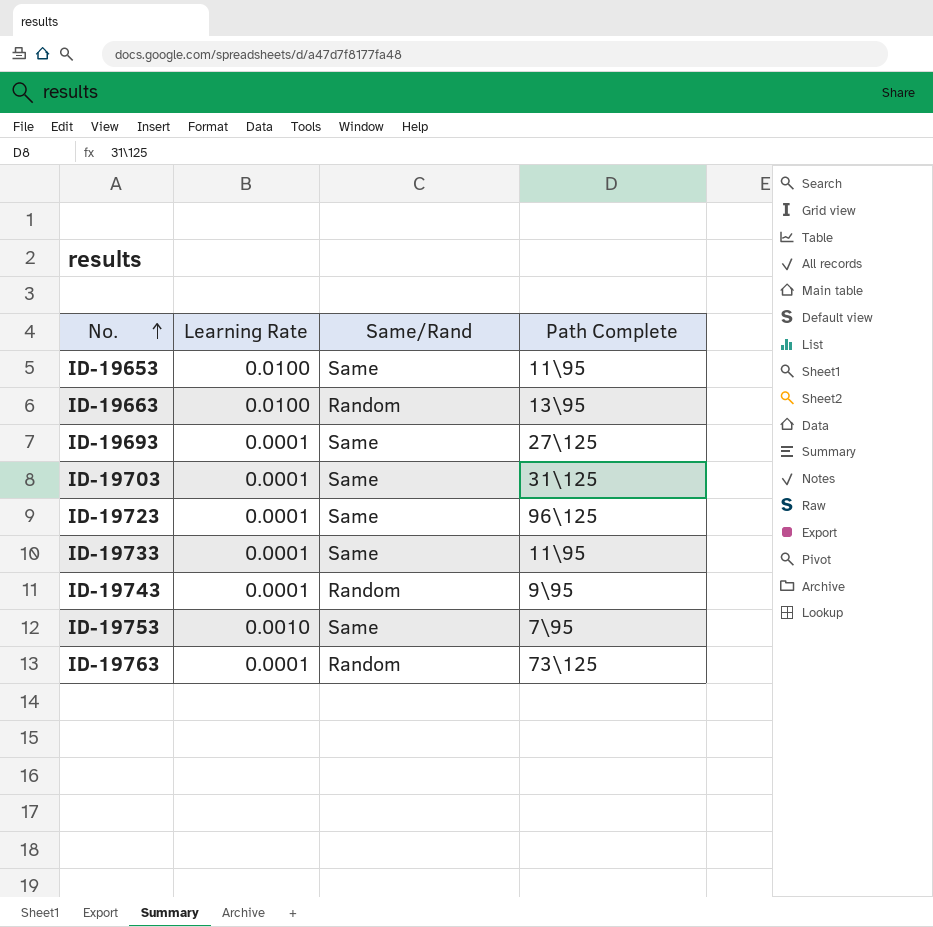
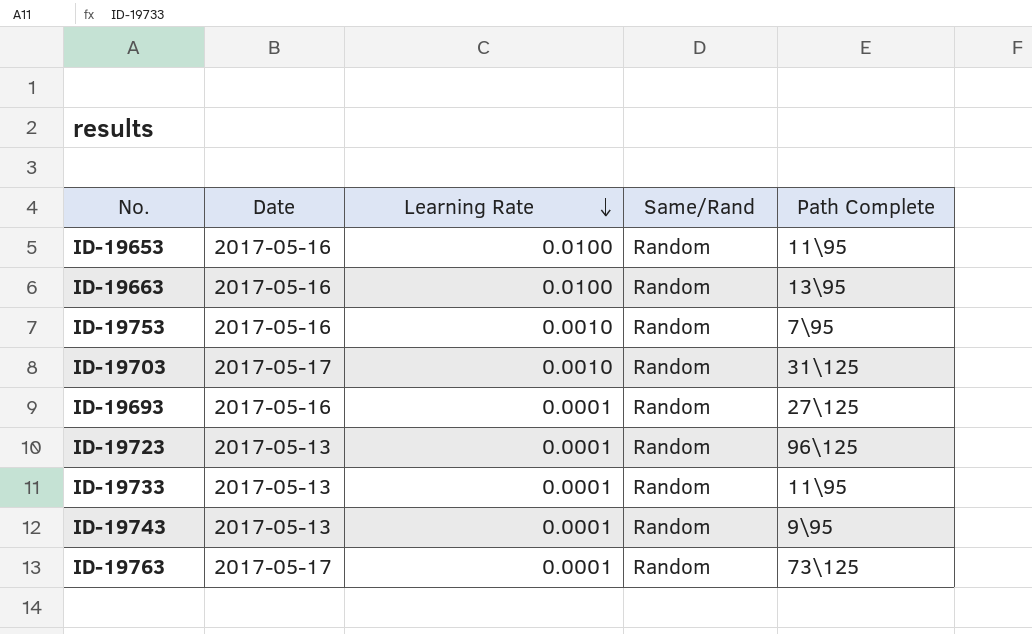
row order: No. ascending -> Learning Rate descending
column Date | position: none -> 2
ID-19653 | Same/Rand: Same -> Random
ID-19753 | Same/Rand: Same -> Random
ID-19703 | Learning Rate: 0.0001 -> 0.0010
ID-19703 | Same/Rand: Same -> Random
ID-19693 | Same/Rand: Same -> Random
ID-19723 | Same/Rand: Same -> Random
ID-19733 | Same/Rand: Same -> Random

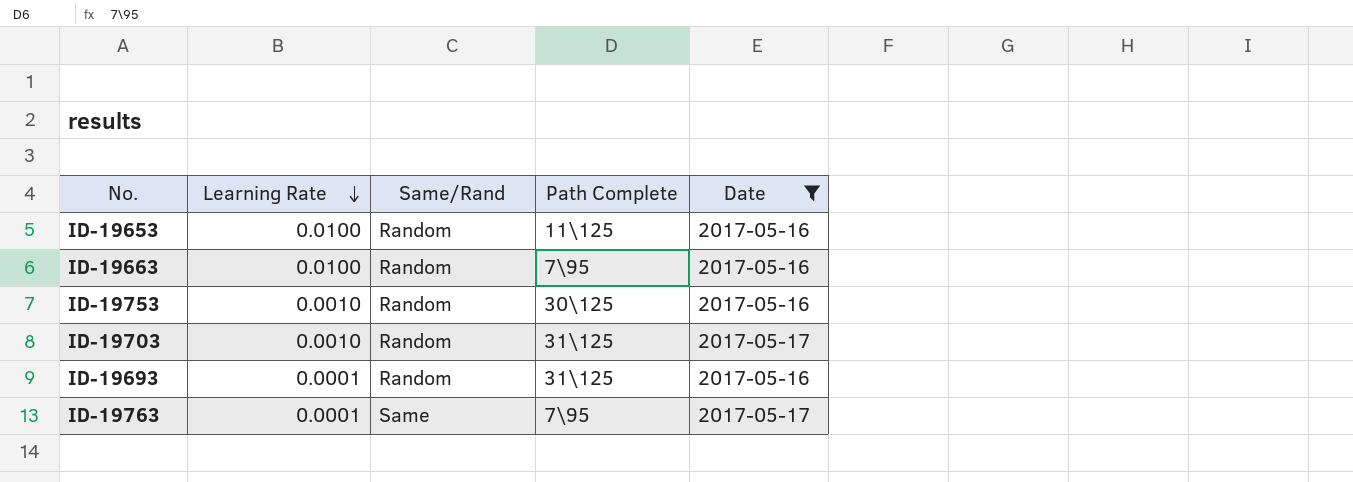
filter: none -> Date != 2017-05-13
column Date | position: 2 -> 5
ID-19653 | Path Complete: 11\95 -> 11\125
ID-19663 | Path Complete: 13\95 -> 7\95
ID-19753 | Path Complete: 7\95 -> 30\125
ID-19693 | Path Complete: 27\125 -> 31\125
ID-19763 | Same/Rand: Random -> Same
ID-19763 | Path Complete: 73\125 -> 7\95

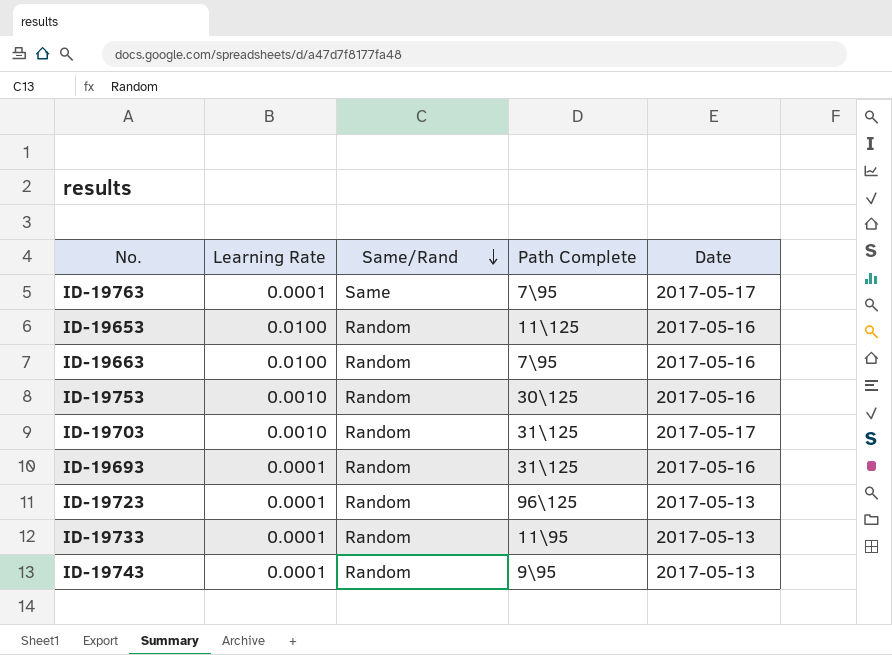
filter: Date != 2017-05-13 -> none
row order: Learning Rate descending -> Same/Rand descending

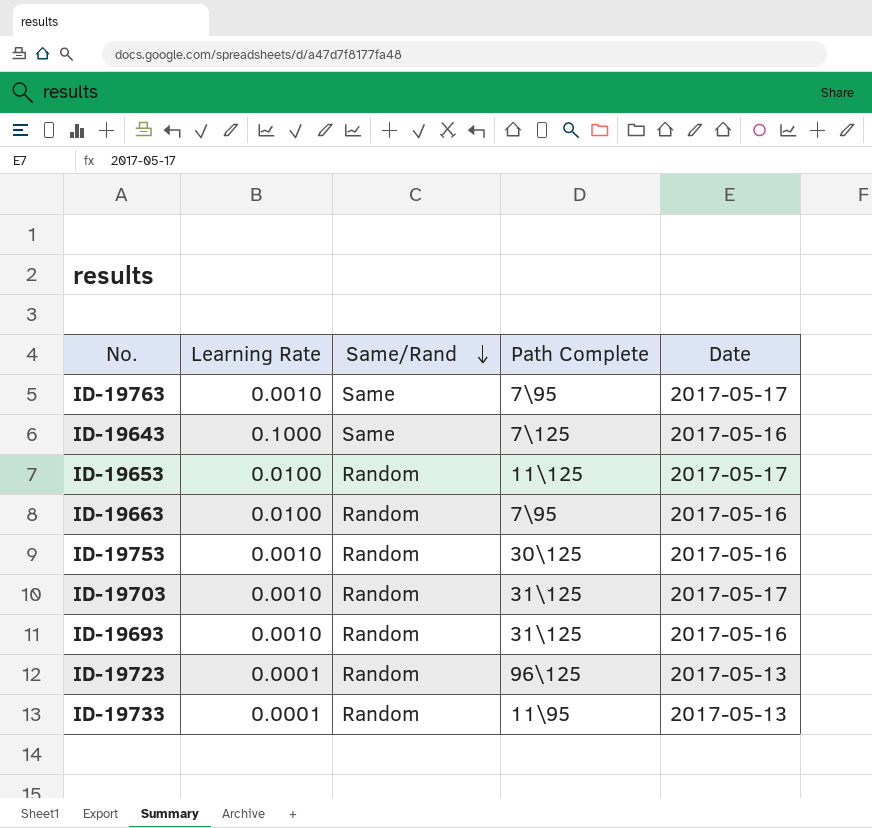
row ID-19743: 0.0001 | Random | 9\95 | 2017-05-13 -> none
ID-19763 | Learning Rate: 0.0001 -> 0.0010
row ID-19643: none -> 0.1000 | Same | 7\125 | 2017-05-16
ID-19653 | Date: 2017-05-16 -> 2017-05-17
ID-19693 | Learning Rate: 0.0001 -> 0.0010

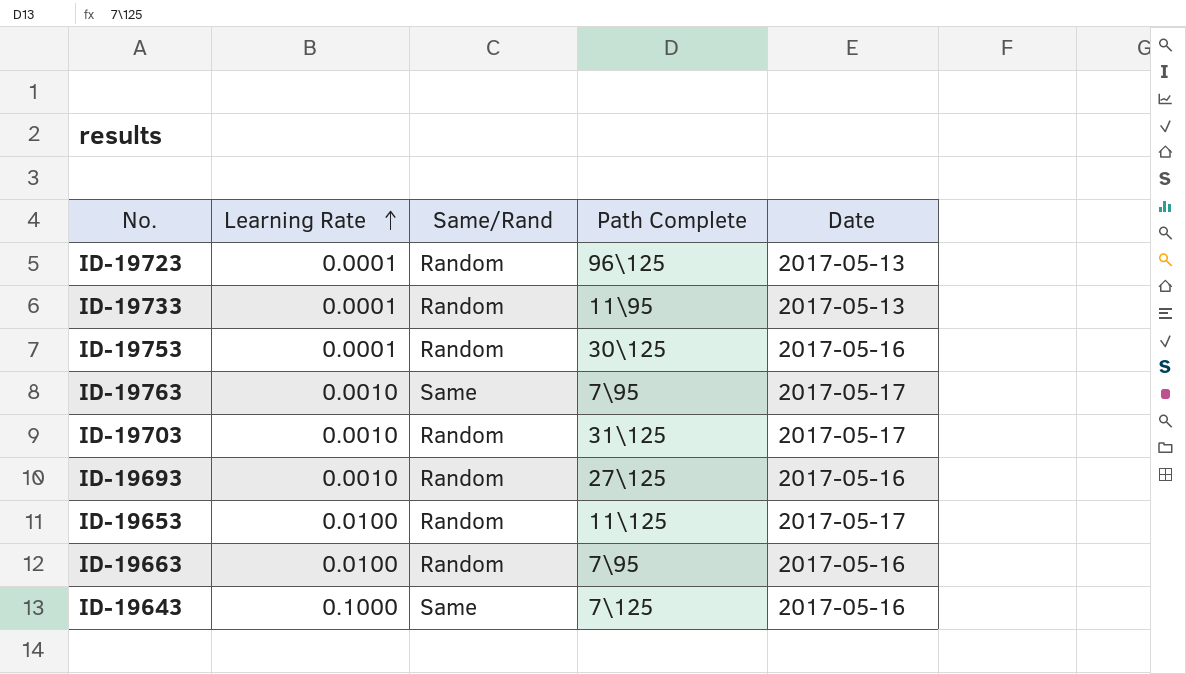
row order: Same/Rand descending -> Learning Rate ascending
ID-19753 | Learning Rate: 0.0010 -> 0.0001
ID-19693 | Path Complete: 31\125 -> 27\125

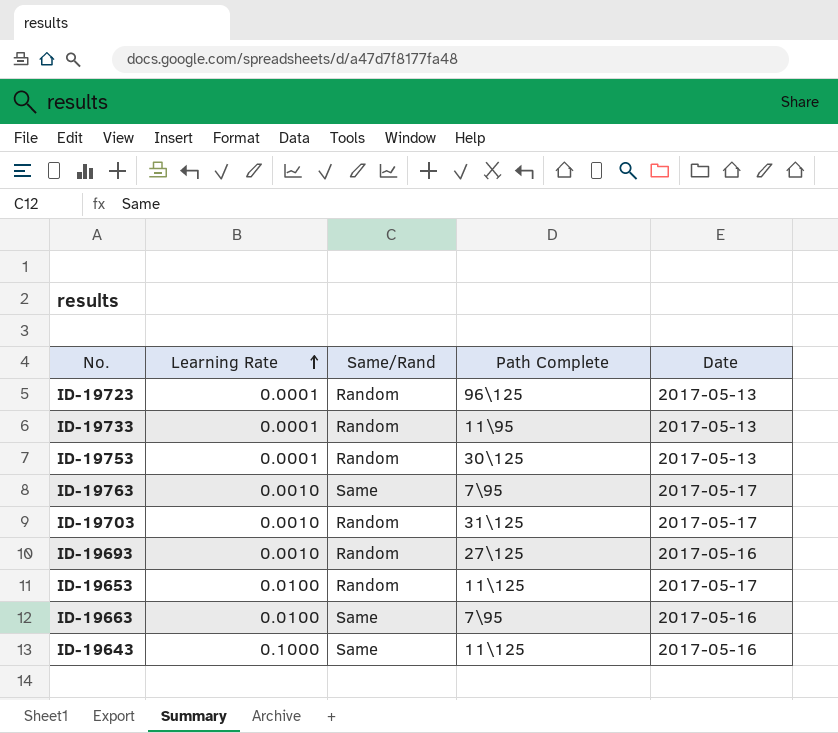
ID-19753 | Date: 2017-05-16 -> 2017-05-13
ID-19663 | Same/Rand: Random -> Same
ID-19643 | Path Complete: 7\125 -> 11\125

